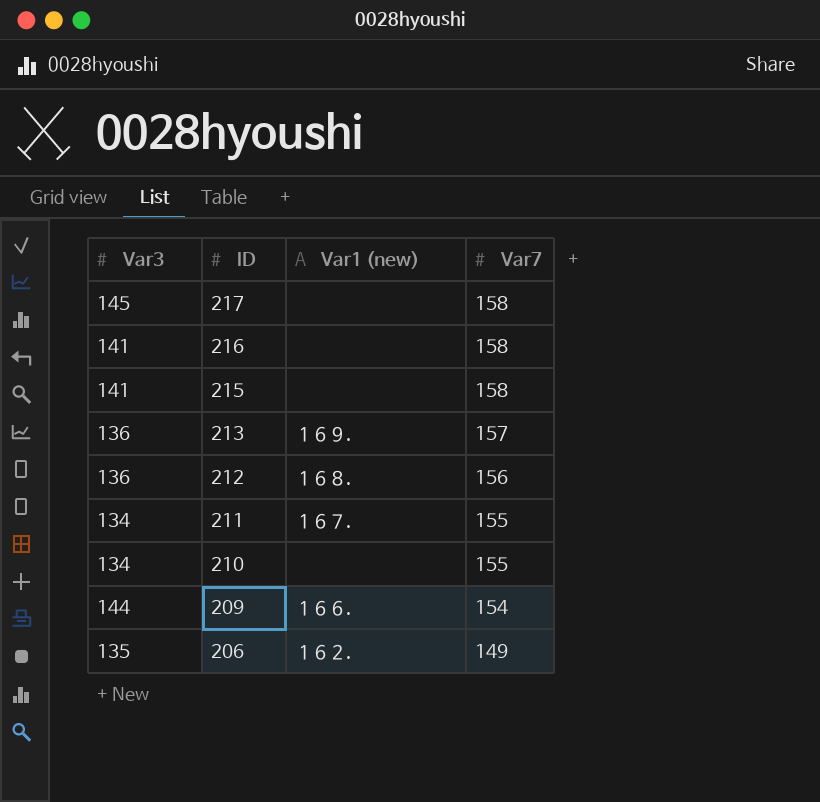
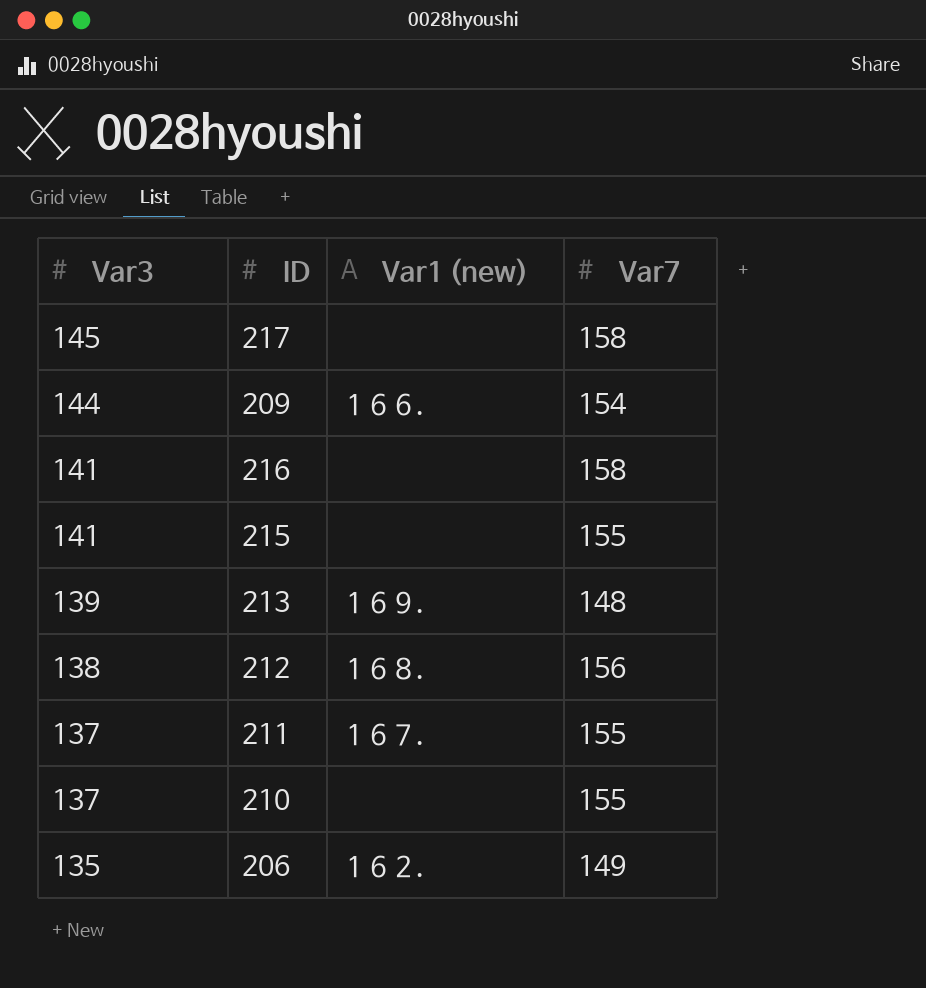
row order: ID descending -> Var3 descending
215 | Var7: 158 -> 155
213 | Var3: 136 -> 139
213 | Var7: 157 -> 148
212 | Var3: 136 -> 138
211 | Var3: 134 -> 137
210 | Var3: 134 -> 137

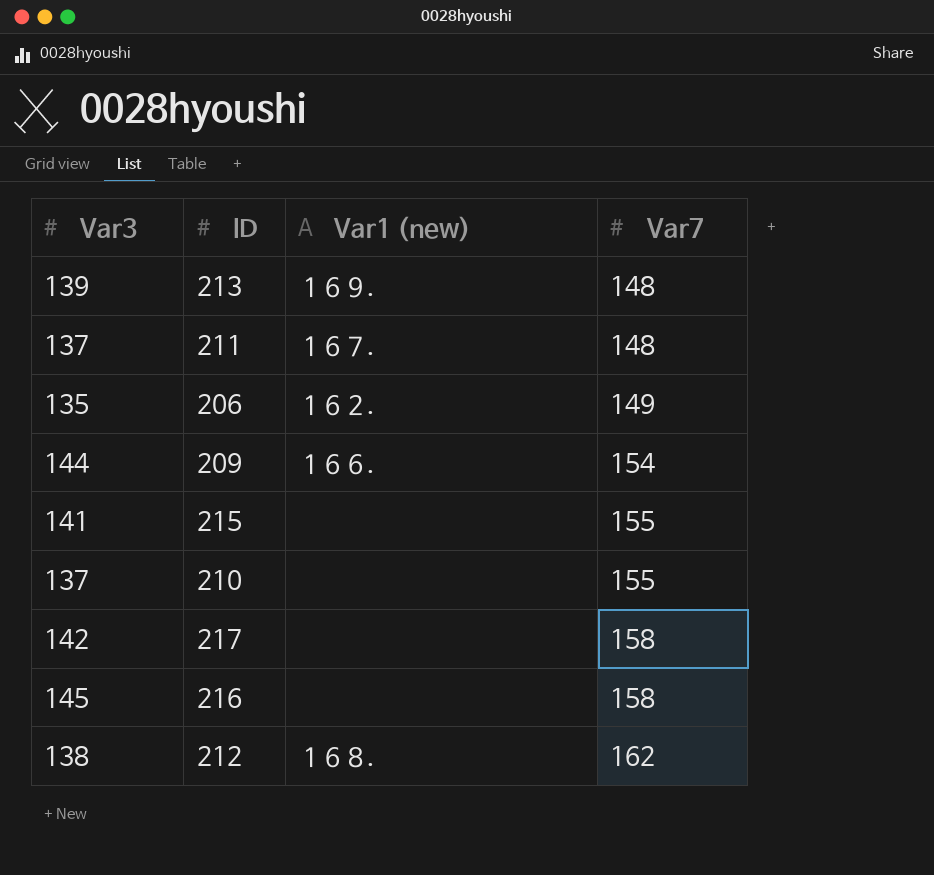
row order: Var3 descending -> Var7 ascending
211 | Var7: 155 -> 148
217 | Var3: 145 -> 142
216 | Var3: 141 -> 145
212 | Var7: 156 -> 162

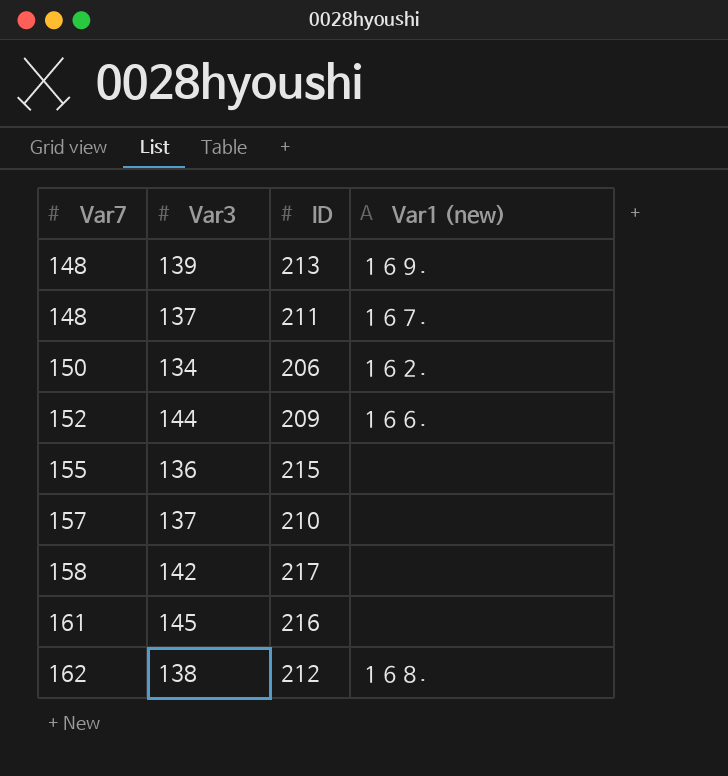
column Var7 | position: 4 -> 1
206 | Var7: 149 -> 150
206 | Var3: 135 -> 134
209 | Var7: 154 -> 152
215 | Var3: 141 -> 136
210 | Var7: 155 -> 157
216 | Var7: 158 -> 161

